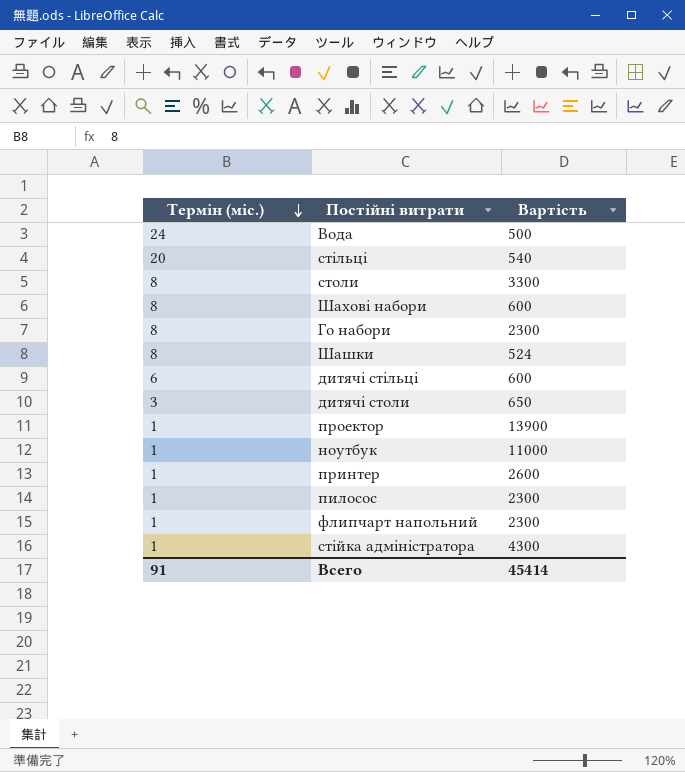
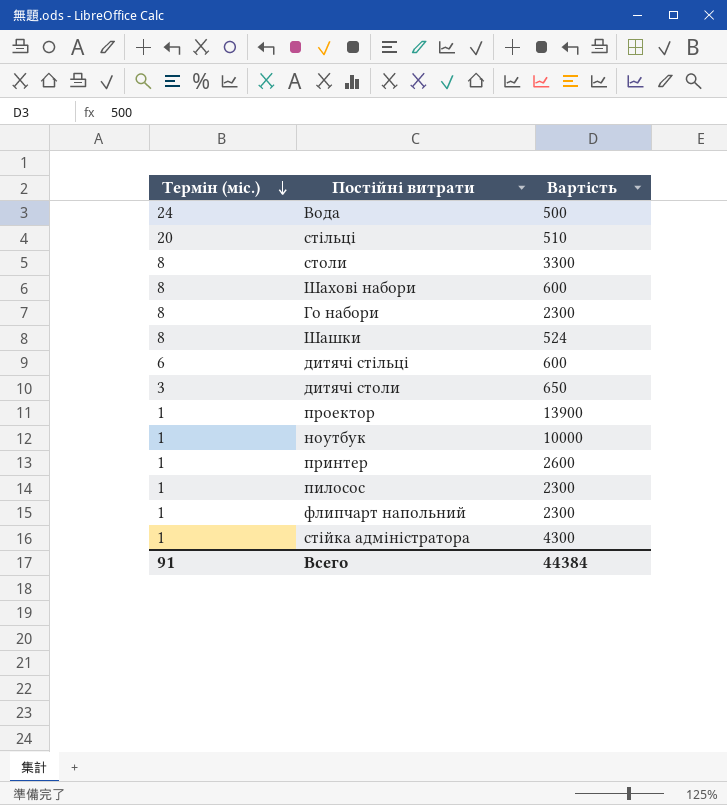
стільці | Вартість: 540 -> 510
ноутбук | Вартість: 11000 -> 10000
Всего | Вартість: 45414 -> 44384

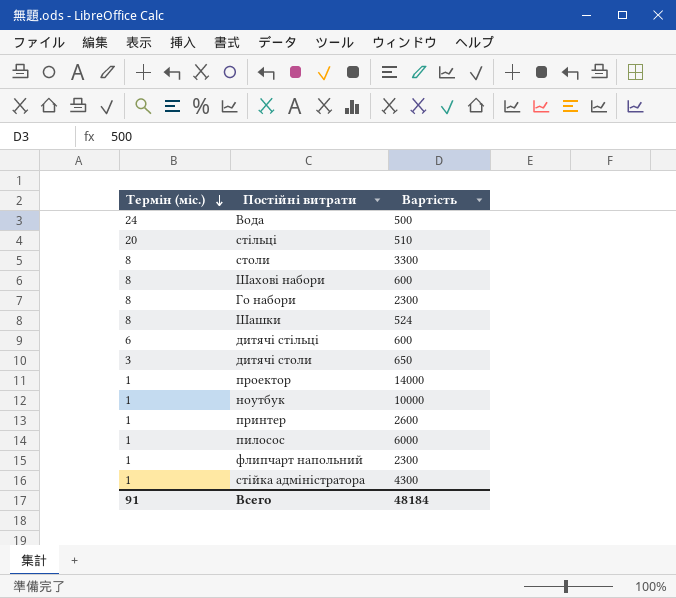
проектор | Вартість: 13900 -> 14000
пилосос | Вартість: 2300 -> 6000
Всего | Вартість: 44384 -> 48184

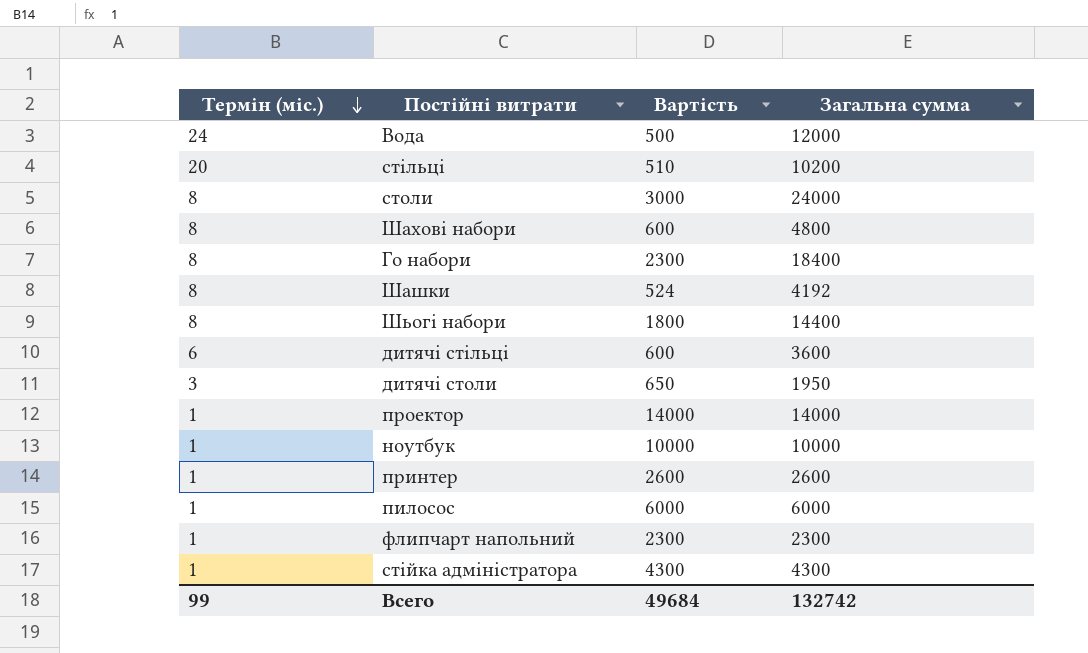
column Загальна сумма | formula: none -> [Термін (міс.)] * [Вартість]
столи | Вартість: 3300 -> 3000
row Шьогі набори: none -> 8 | 1800 | 14400
Всего | Термін (міс.): 91 -> 99
Всего | Вартість: 48184 -> 49684

